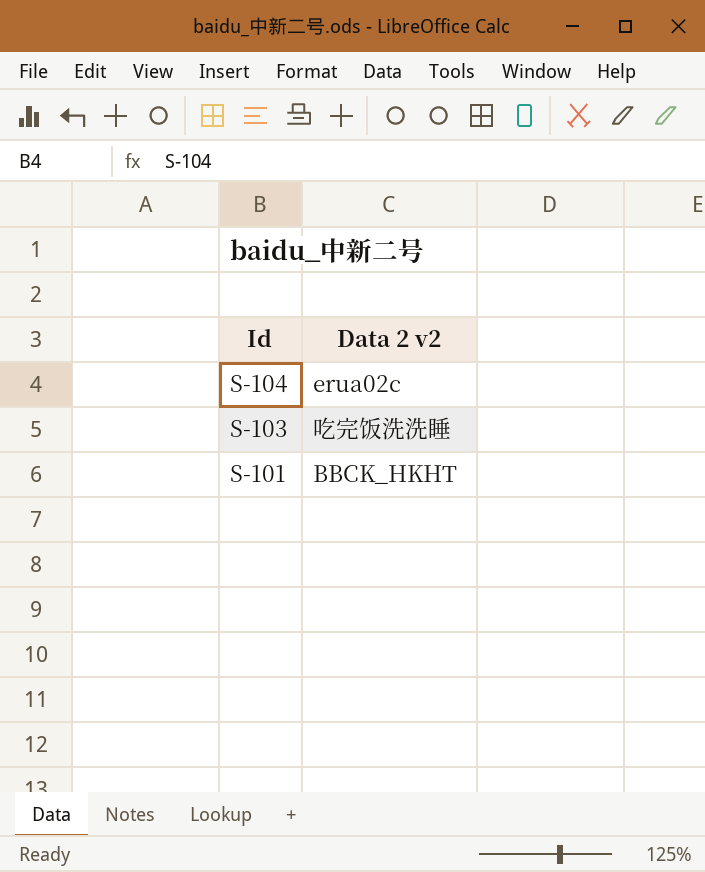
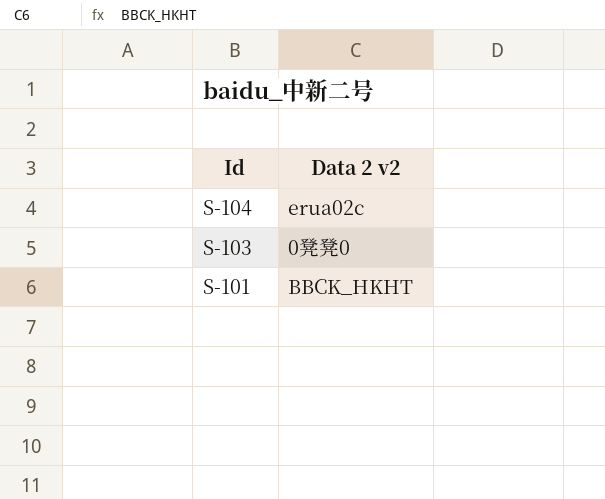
S-103 | Data 2 v2: 吃完饭洗洗睡 -> 0凳凳0

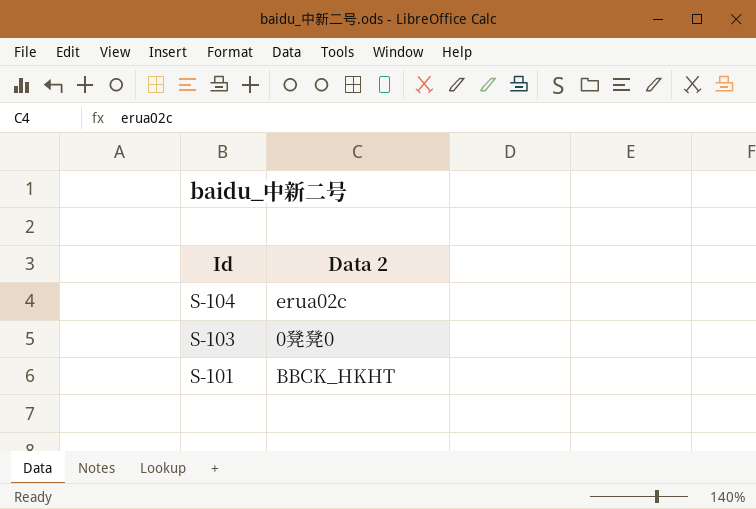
column name: Data 2 v2 -> Data 2

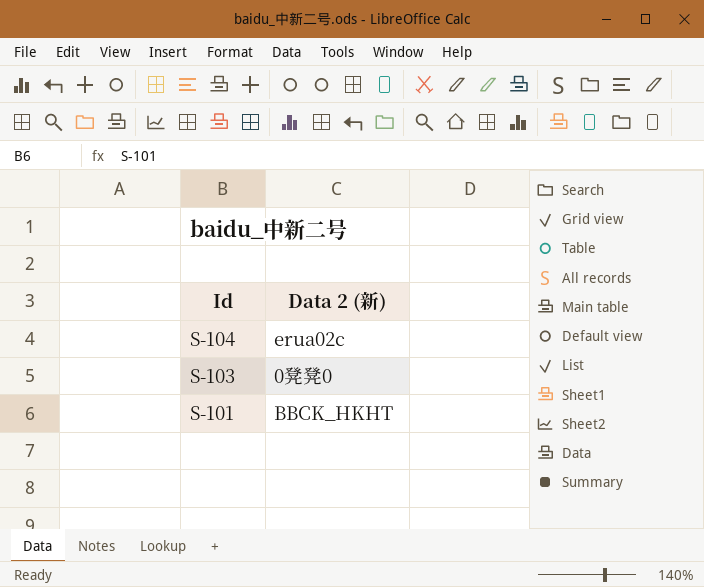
column name: Data 2 -> Data 2 (新)

